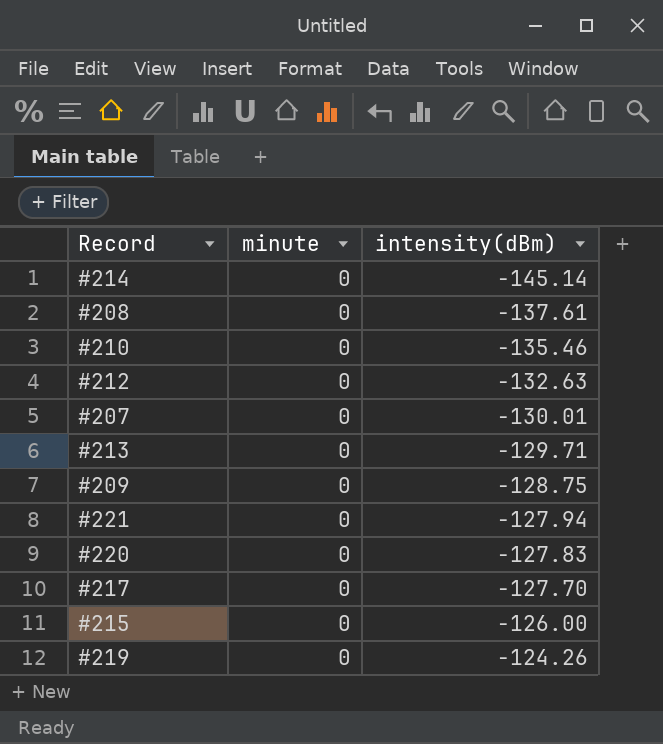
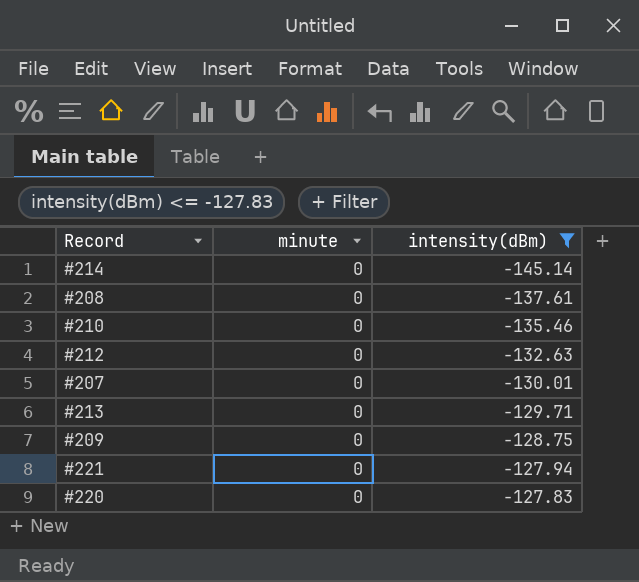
filter: none -> intensity(dBm) <= -127.83

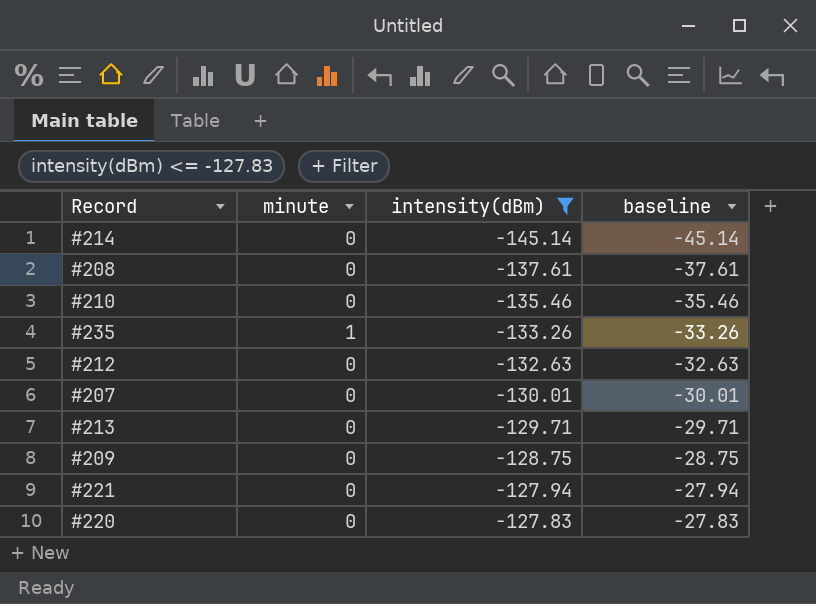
column baseline | formula: none -> [intensity(dBm)] + 100
row #235: none -> 1 | -133.26 | -33.26

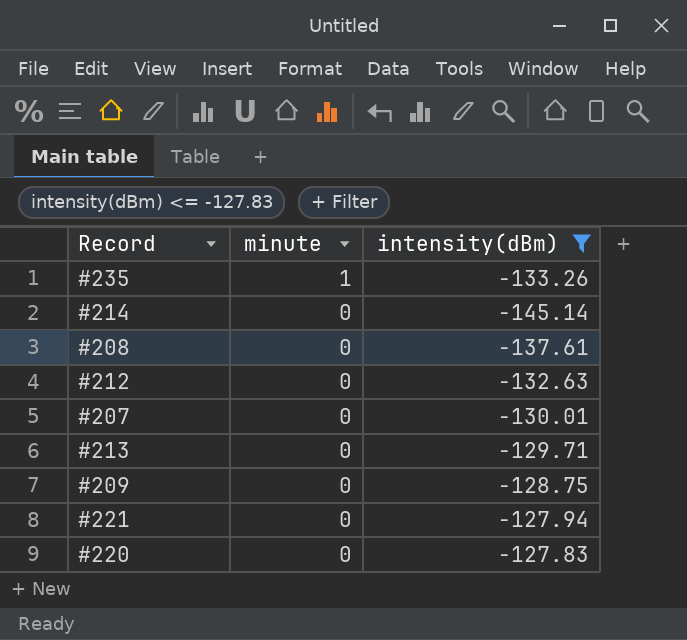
row order: intensity(dBm) ascending -> minute descending
column baseline | formula: [intensity(dBm)] + 100 -> none
row #210: 0 | -135.46 | -35.46 -> none

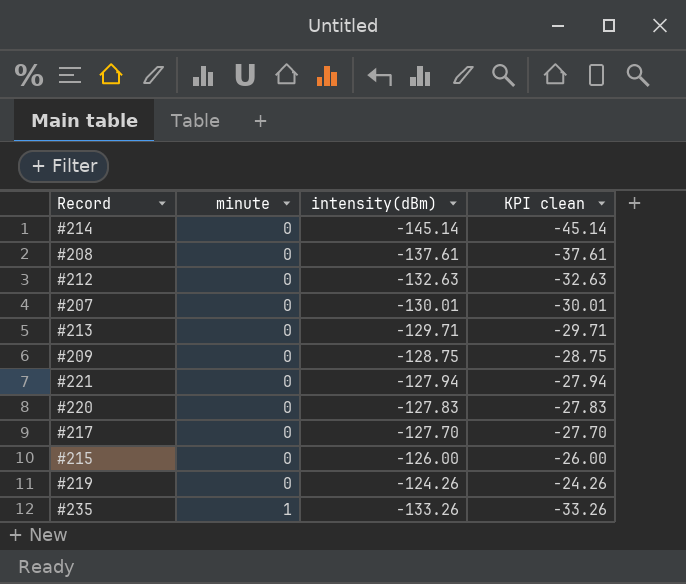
filter: intensity(dBm) <= -127.83 -> none
row order: minute descending -> minute ascending
column KPI clean | formula: none -> [intensity(dBm)] + 100

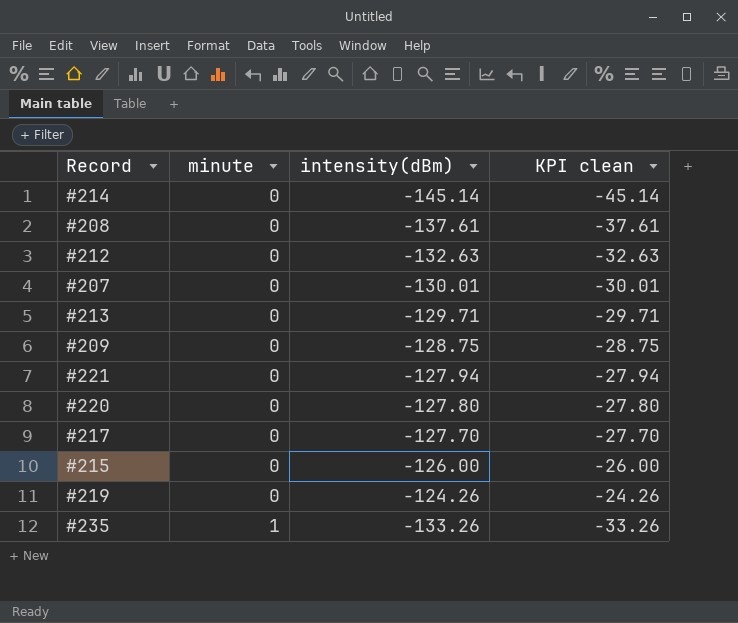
#220 | intensity(dBm): -127.83 -> -127.80
#220 | KPI clean: -27.83 -> -27.80

